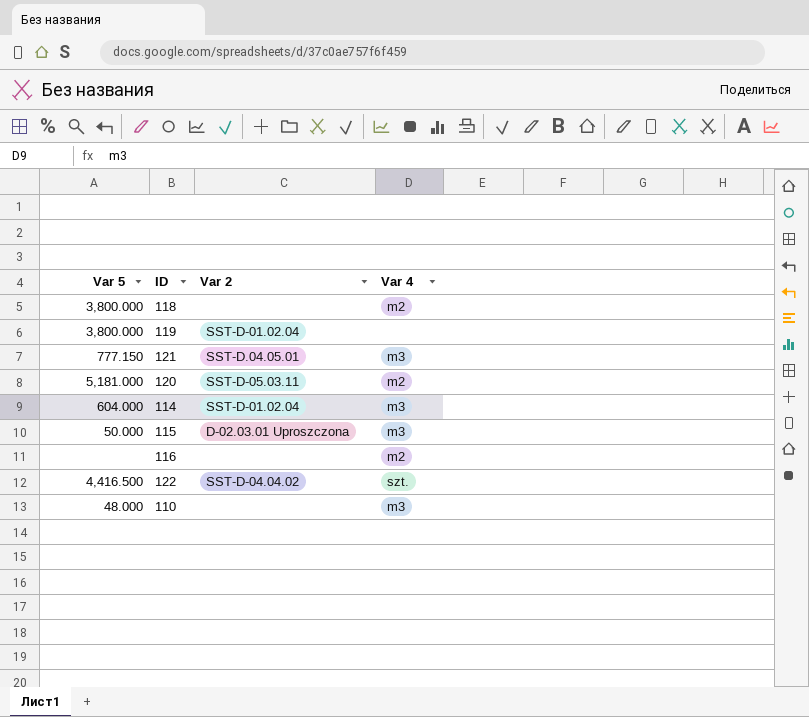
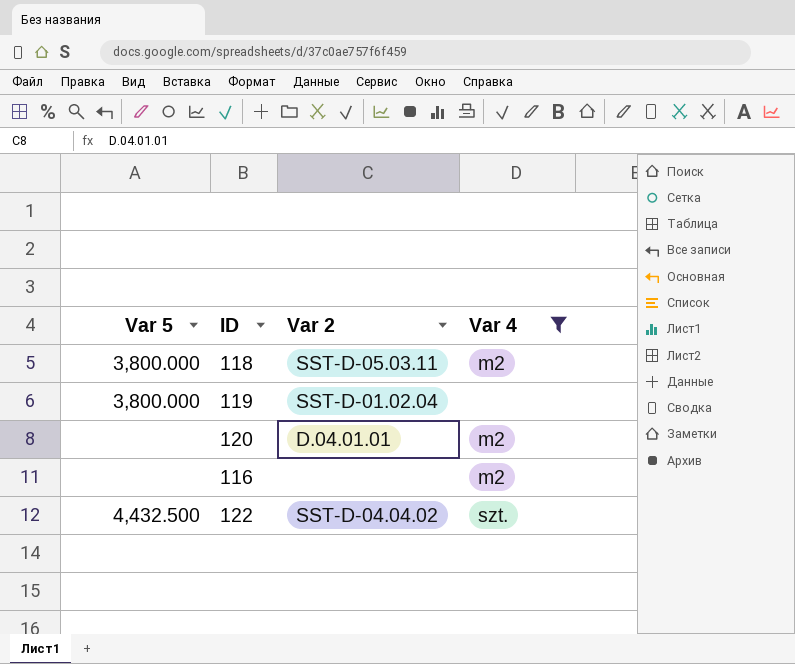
filter: none -> Var 4 != m3
118 | Var 2: none -> SST-D-05.03.11
120 | Var 5: 5,181.000 -> none
120 | Var 2: SST-D-05.03.11 -> D.04.01.01
122 | Var 5: 4,416.500 -> 4,432.500

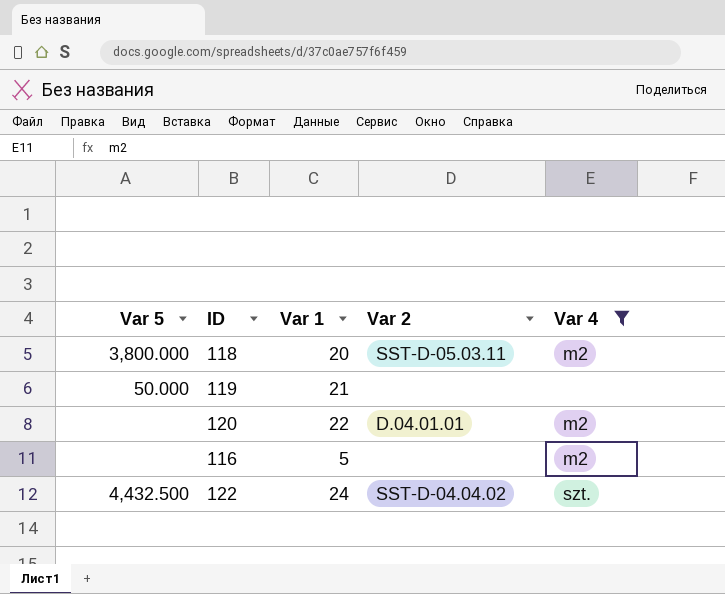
column Var 1 | position: none -> 3
119 | Var 5: 3,800.000 -> 50.000
119 | Var 2: SST-D-01.02.04 -> none

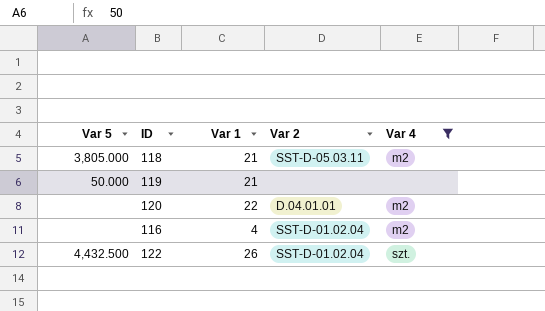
118 | Var 5: 3,800.000 -> 3,805.000
118 | Var 1: 20 -> 21
116 | Var 1: 5 -> 4
116 | Var 2: none -> SST-D-01.02.04
122 | Var 1: 24 -> 26
122 | Var 2: SST-D-04.04.02 -> SST-D-01.02.04

